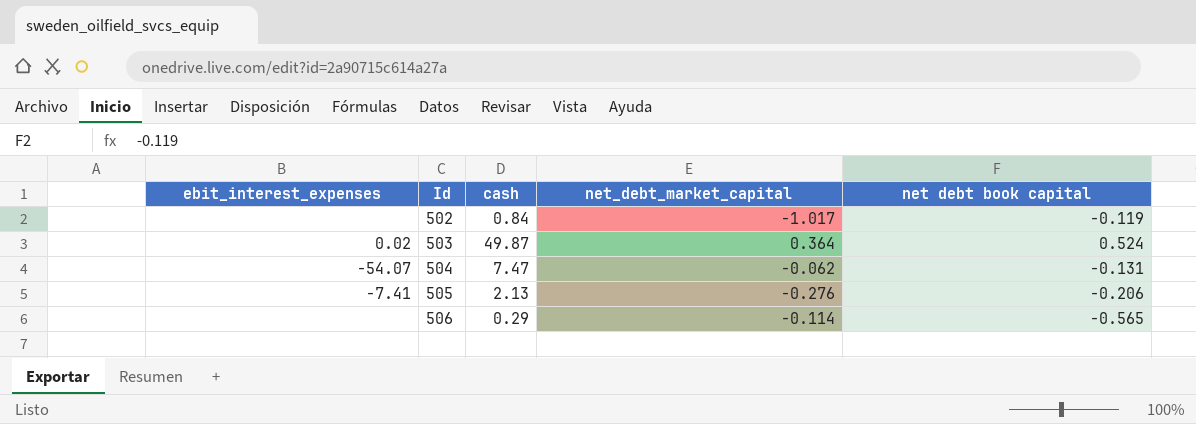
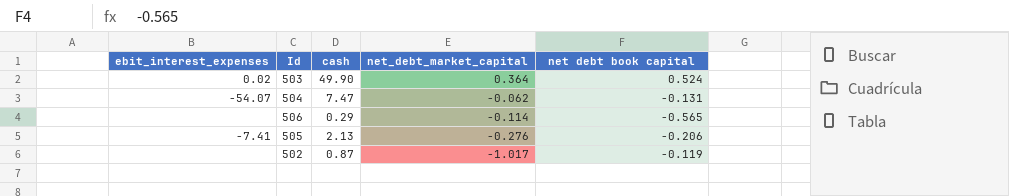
row order: Id ascending -> net_debt_market_capital descending
503 | cash: 49.87 -> 49.90
502 | cash: 0.84 -> 0.87

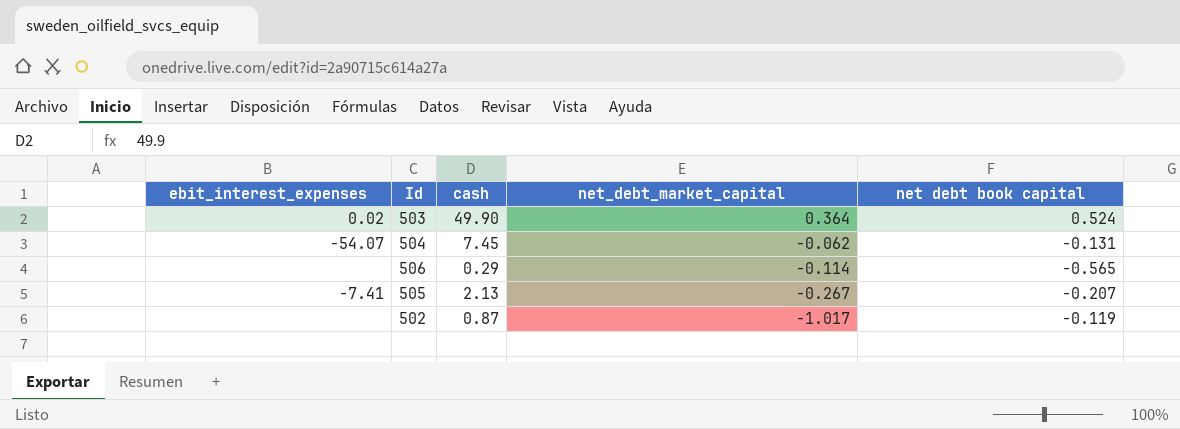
504 | cash: 7.47 -> 7.45
505 | net_debt_market_capital: -0.276 -> -0.267
505 | net debt book capital: -0.206 -> -0.207

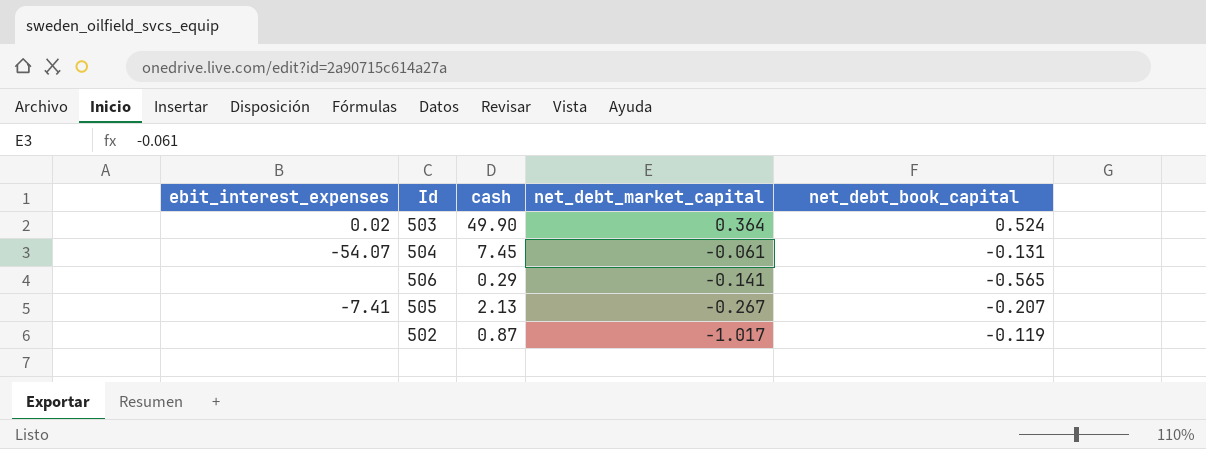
column name: net debt book capital -> net_debt_book_capital
504 | net_debt_market_capital: -0.062 -> -0.061
506 | net_debt_market_capital: -0.114 -> -0.141

